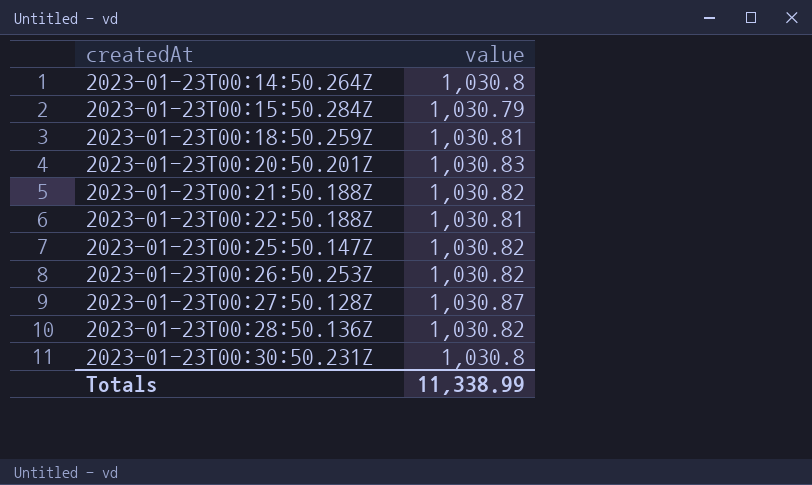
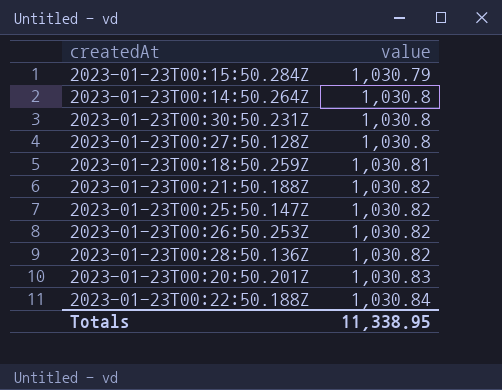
row order: createdAt ascending -> value ascending
2023-01-23T00:27:50.128Z | value: 1,030.87 -> 1,030.8
2023-01-23T00:22:50.188Z | value: 1,030.81 -> 1,030.84
Totals | value: 11,338.99 -> 11,338.95

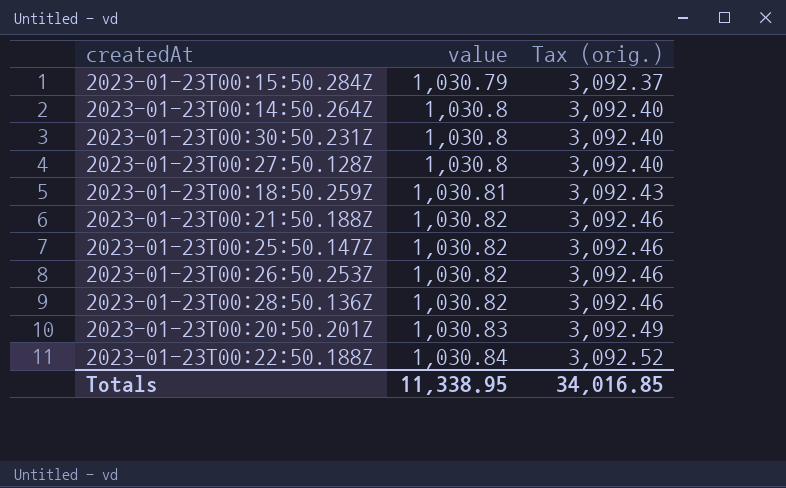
column Tax (orig.) | formula: none -> [value] * 3

